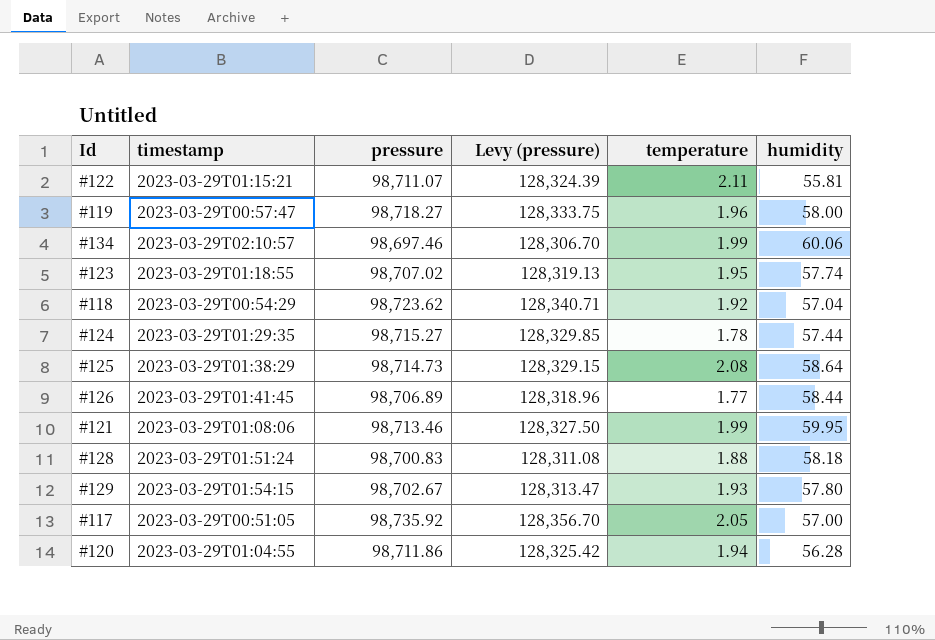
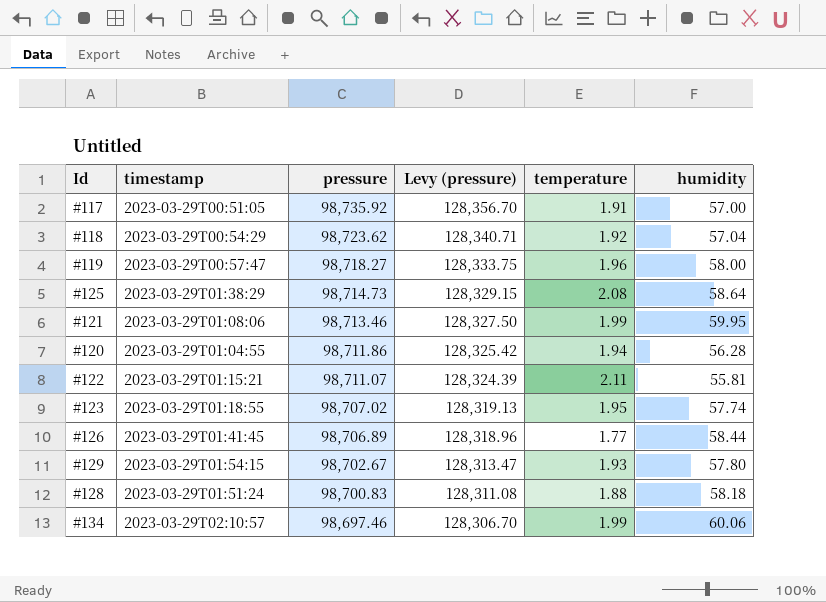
row order: none -> pressure descending
row #124: 2023-03-29T01:29:35 | 98,715.27 | 128,329.85 | 1.78 | 57.44 -> none
#117 | temperature: 2.05 -> 1.91

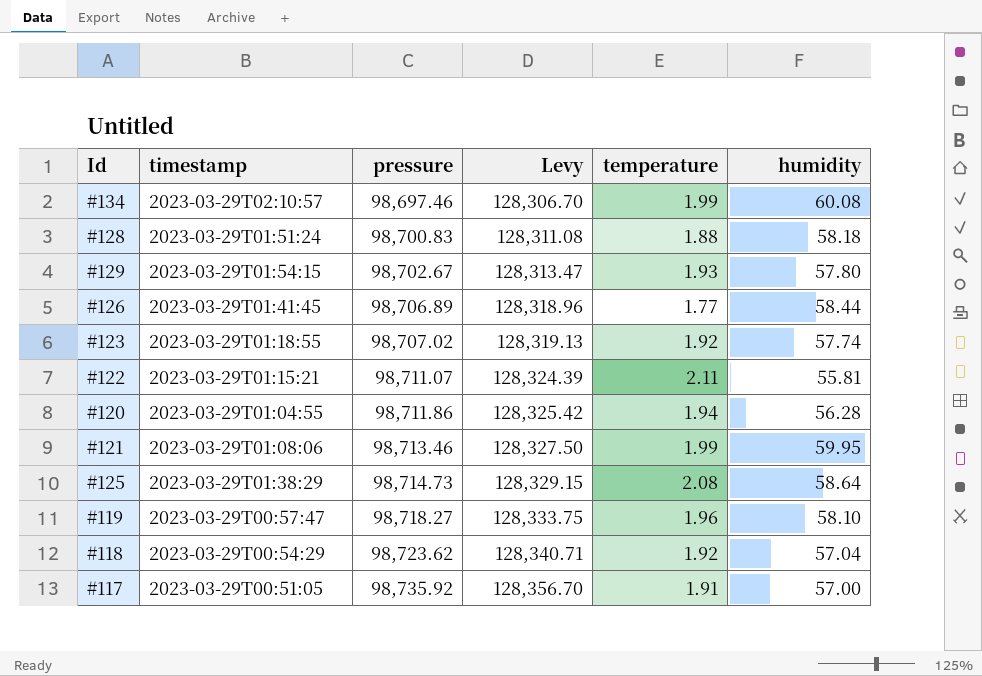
row order: pressure descending -> pressure ascending
column name: Levy (pressure) -> Levy
#134 | humidity: 60.06 -> 60.08
#123 | temperature: 1.95 -> 1.92
#119 | humidity: 58.00 -> 58.10

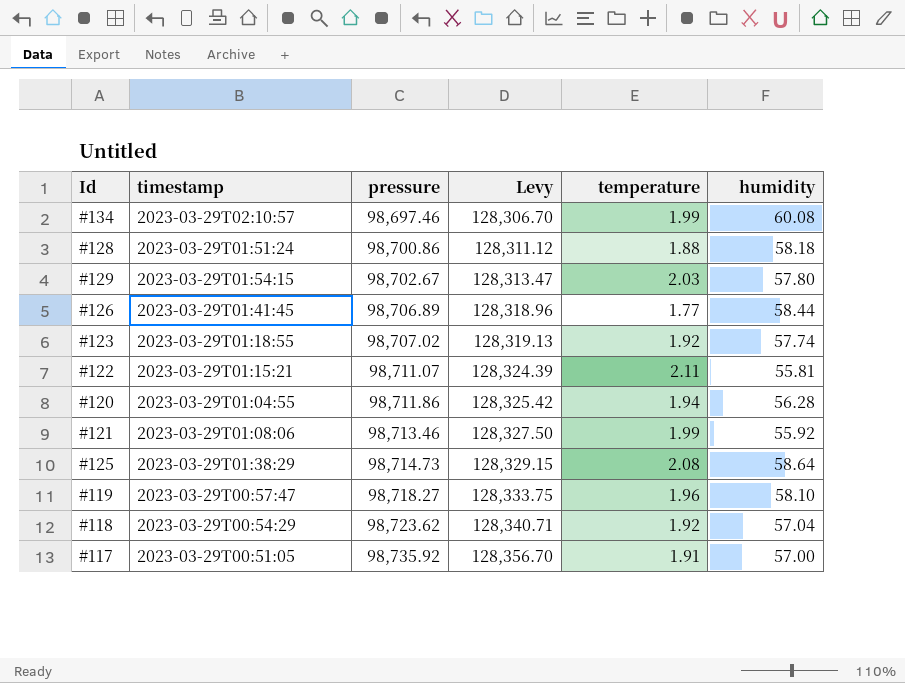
#128 | pressure: 98,700.83 -> 98,700.86
#128 | Levy: 128,311.08 -> 128,311.12
#129 | temperature: 1.93 -> 2.03
#121 | humidity: 59.95 -> 55.92

